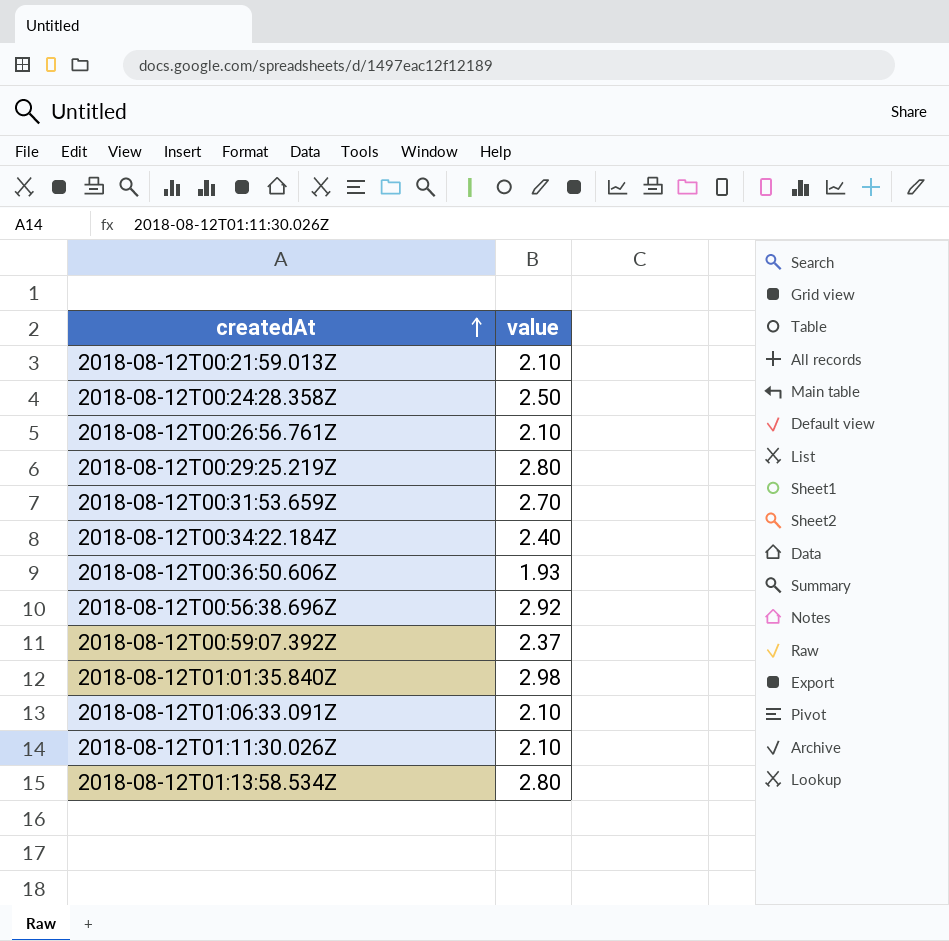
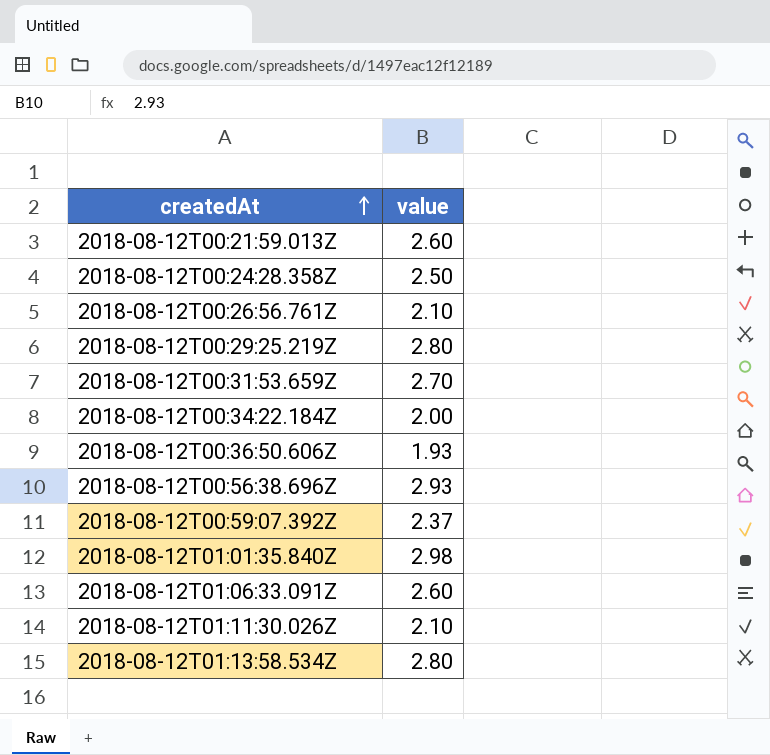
2018-08-12T00:21:59.013Z | value: 2.10 -> 2.60
2018-08-12T00:34:22.184Z | value: 2.40 -> 2.00
2018-08-12T00:56:38.696Z | value: 2.92 -> 2.93
2018-08-12T01:06:33.091Z | value: 2.10 -> 2.60

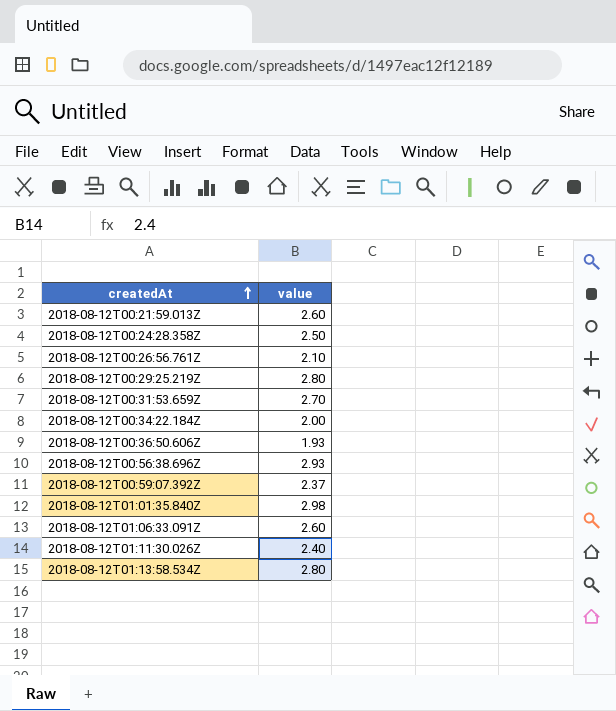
2018-08-12T01:11:30.026Z | value: 2.10 -> 2.40

